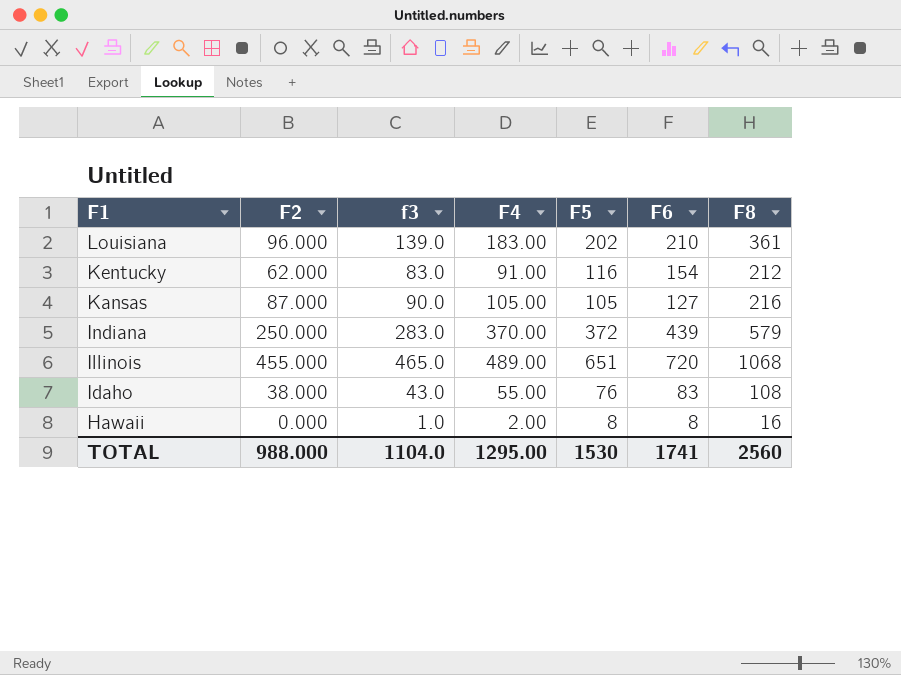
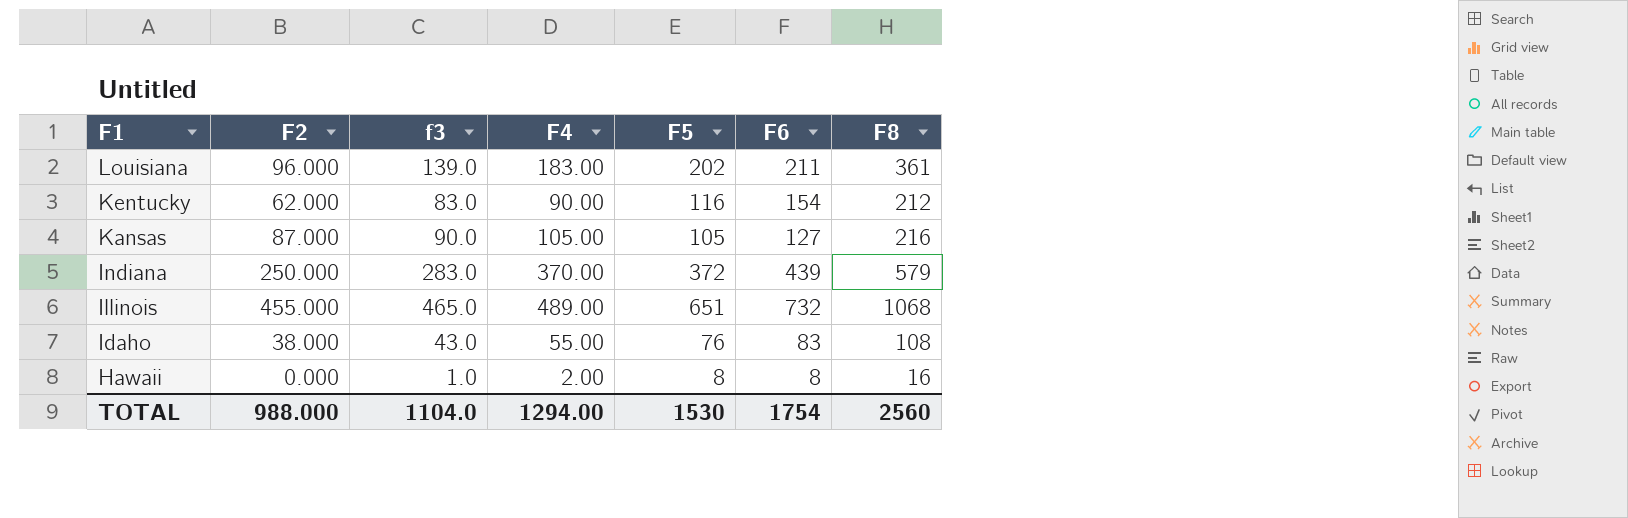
Louisiana | F6: 210 -> 211
Kentucky | F4: 91.00 -> 90.00
Illinois | F6: 720 -> 732
TOTAL | F4: 1295.00 -> 1294.00
TOTAL | F6: 1741 -> 1754

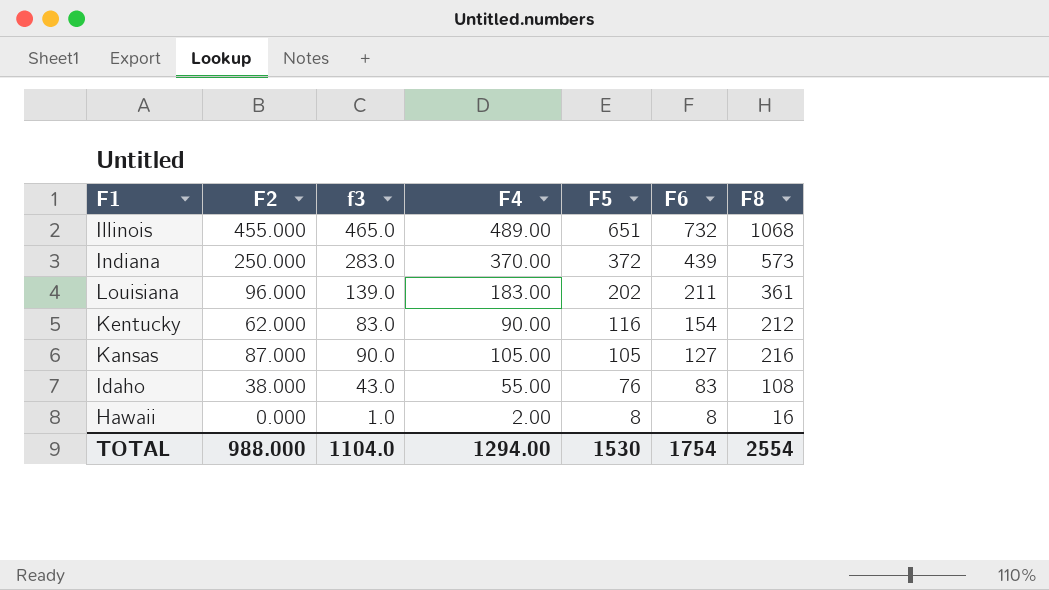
row order: F1 descending -> F5 descending
Indiana | F8: 579 -> 573
TOTAL | F8: 2560 -> 2554

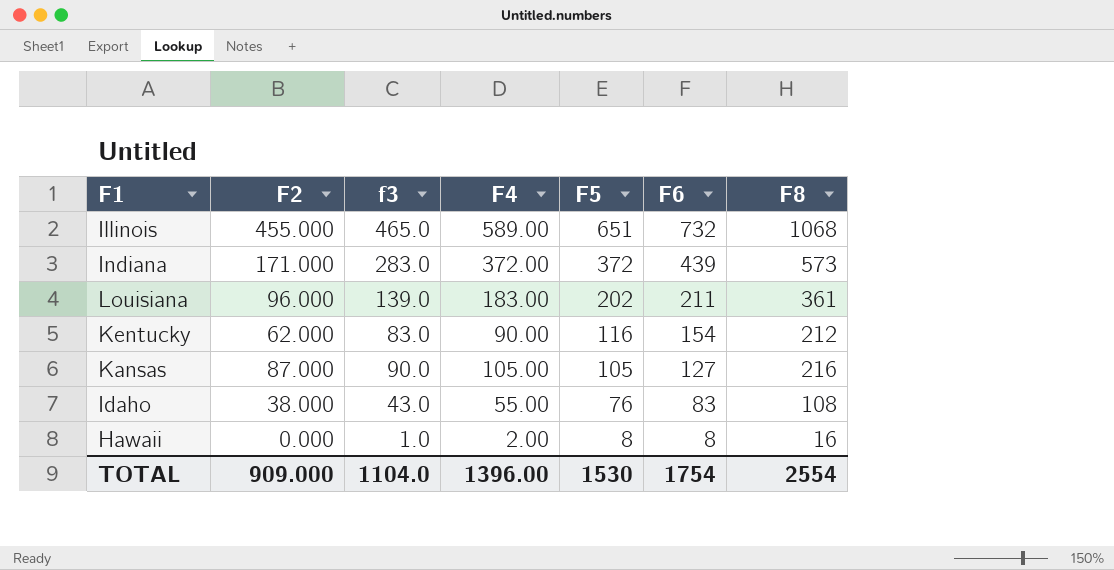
Illinois | F4: 489.00 -> 589.00
Indiana | F2: 250.000 -> 171.000
Indiana | F4: 370.00 -> 372.00
TOTAL | F2: 988.000 -> 909.000
TOTAL | F4: 1294.00 -> 1396.00

